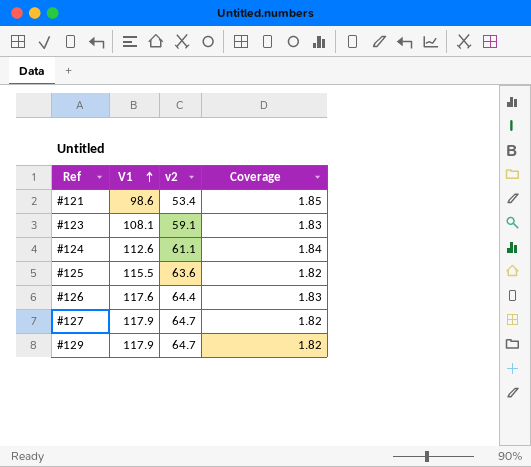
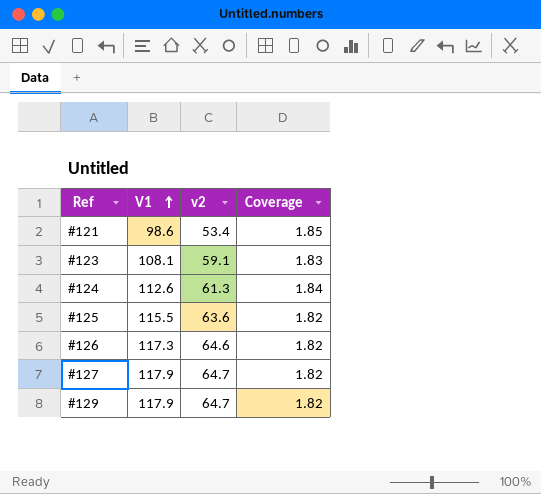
#124 | v2: 61.1 -> 61.3
#126 | V1: 117.6 -> 117.3
#126 | v2: 64.4 -> 64.6
#126 | Coverage: 1.83 -> 1.82

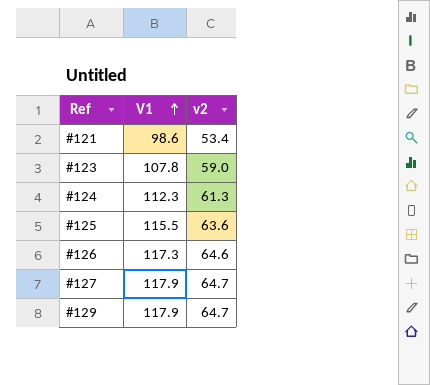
column Coverage | formula: [V1] / [v2] -> none
#123 | V1: 108.1 -> 107.8
#123 | v2: 59.1 -> 59.0
#124 | V1: 112.6 -> 112.3

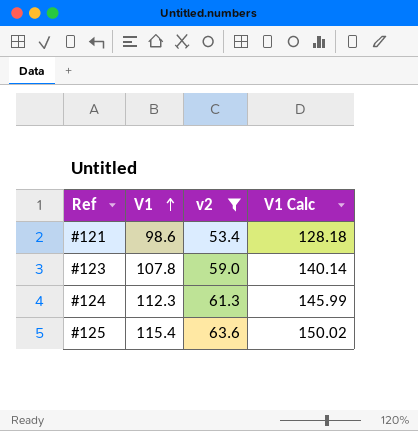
filter: none -> v2 <= 63.6
column V1 Calc | formula: none -> [V1] * 1.3
#125 | V1: 115.5 -> 115.4

